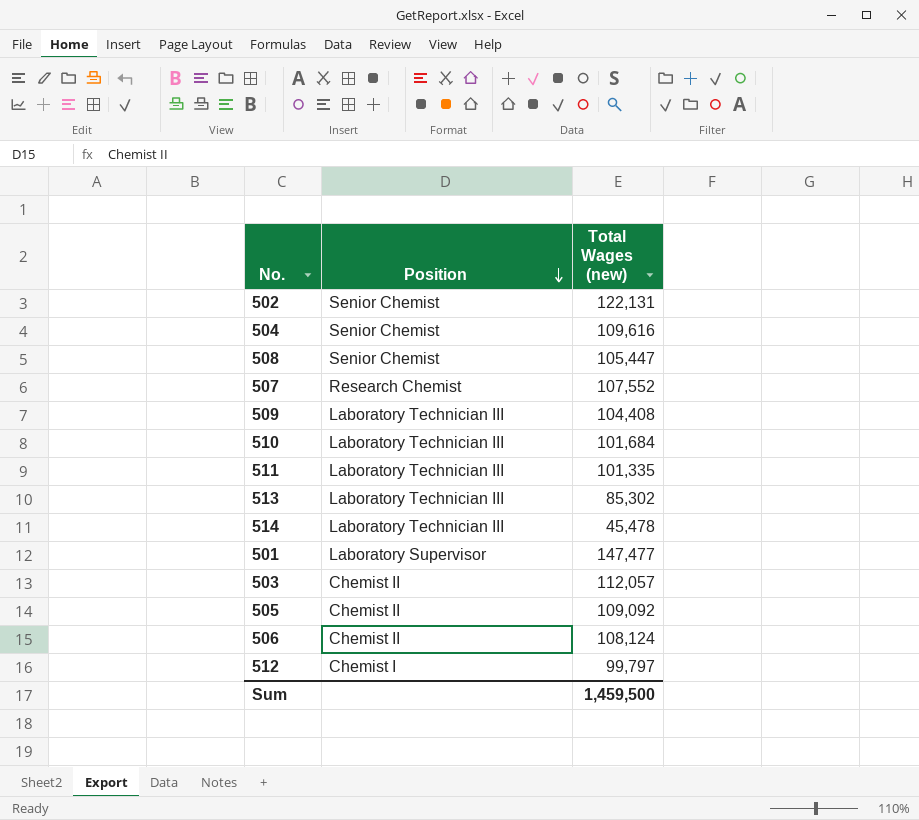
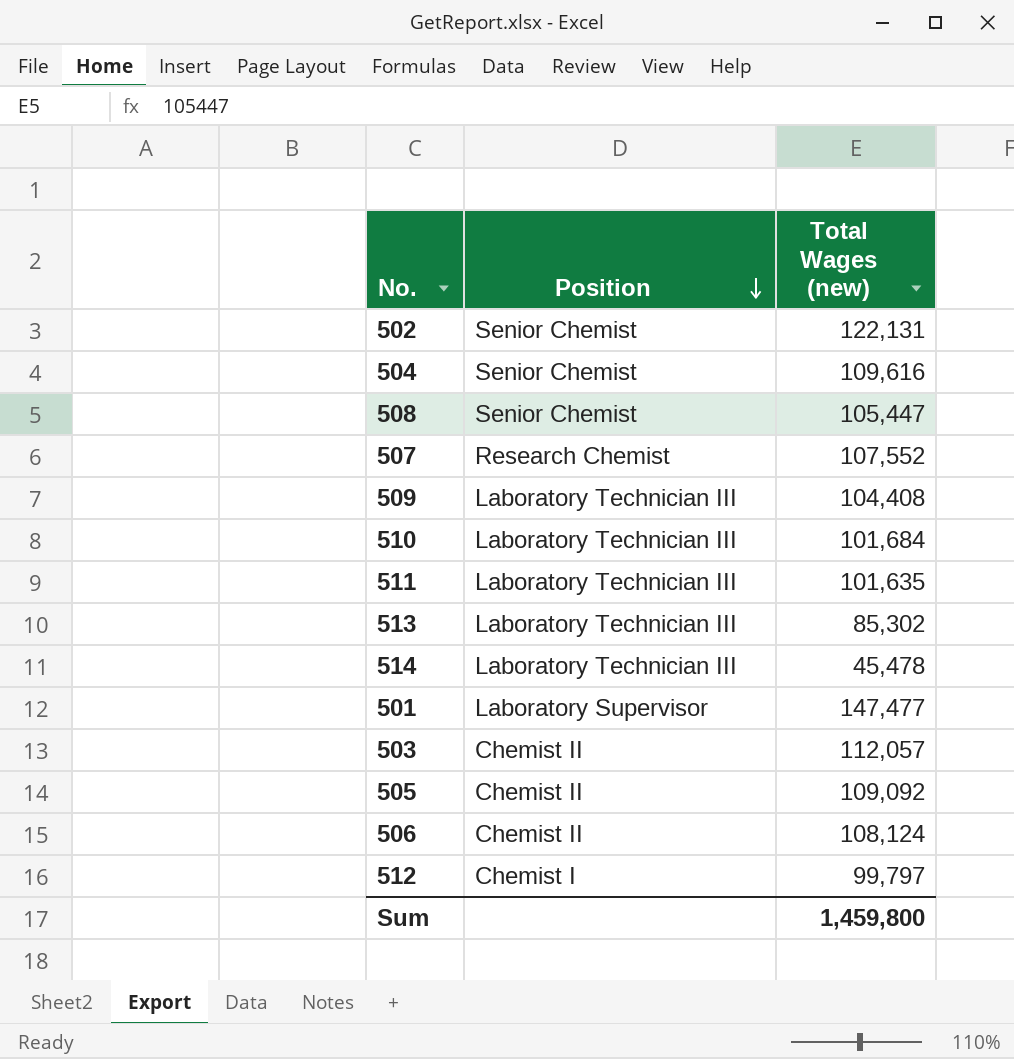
511 | Total Wages (new): 101,335 -> 101,635
Sum | Total Wages (new): 1,459,500 -> 1,459,800

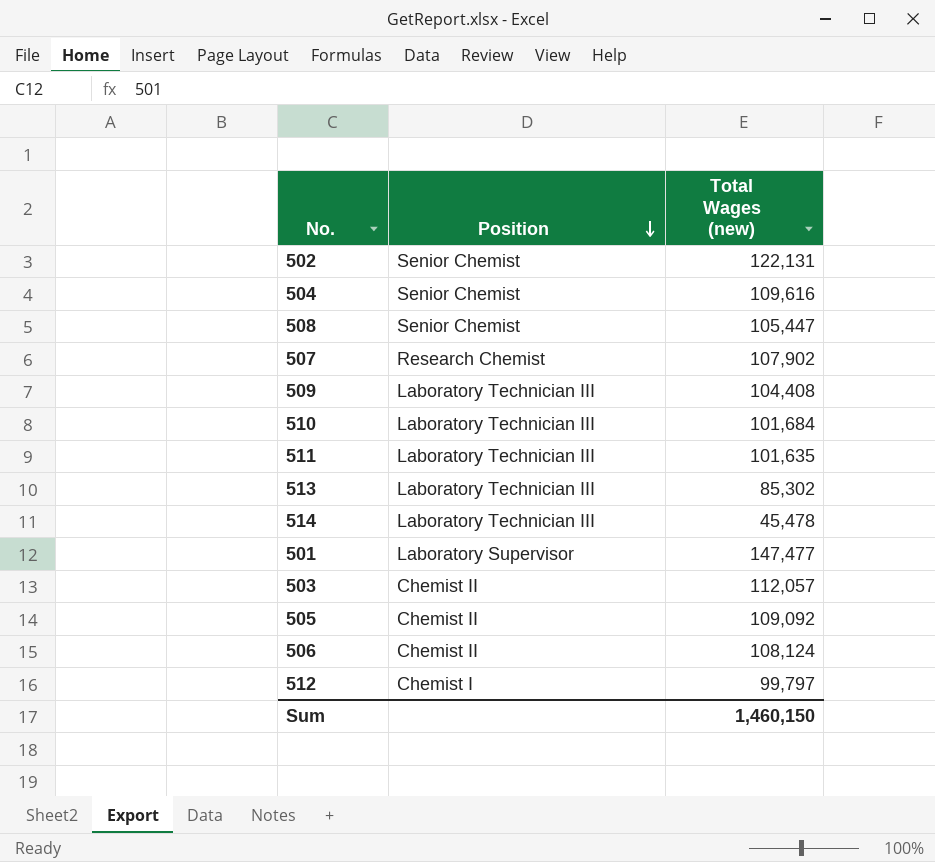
507 | Total Wages (new): 107,552 -> 107,902
Sum | Total Wages (new): 1,459,800 -> 1,460,150

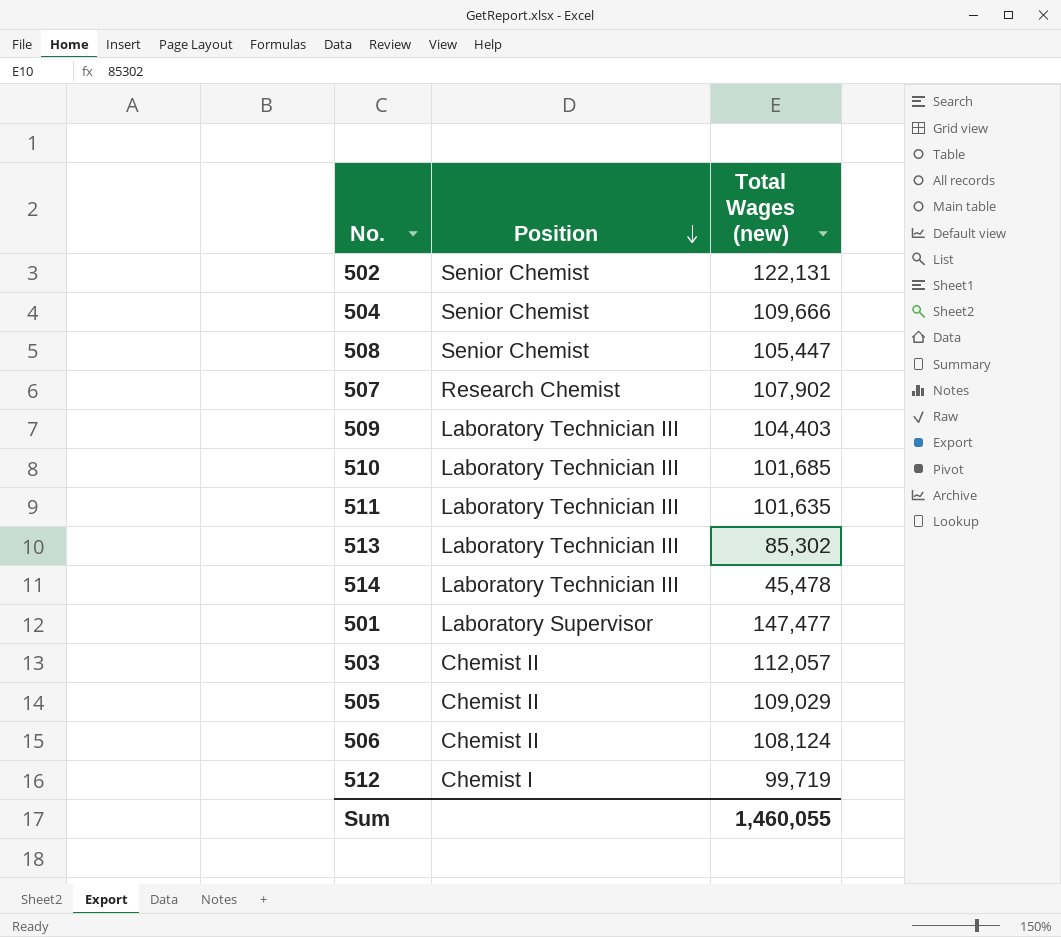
504 | Total Wages (new): 109,616 -> 109,666
509 | Total Wages (new): 104,408 -> 104,403
510 | Total Wages (new): 101,684 -> 101,685
505 | Total Wages (new): 109,092 -> 109,029
512 | Total Wages (new): 99,797 -> 99,719
Sum | Total Wages (new): 1,460,150 -> 1,460,055

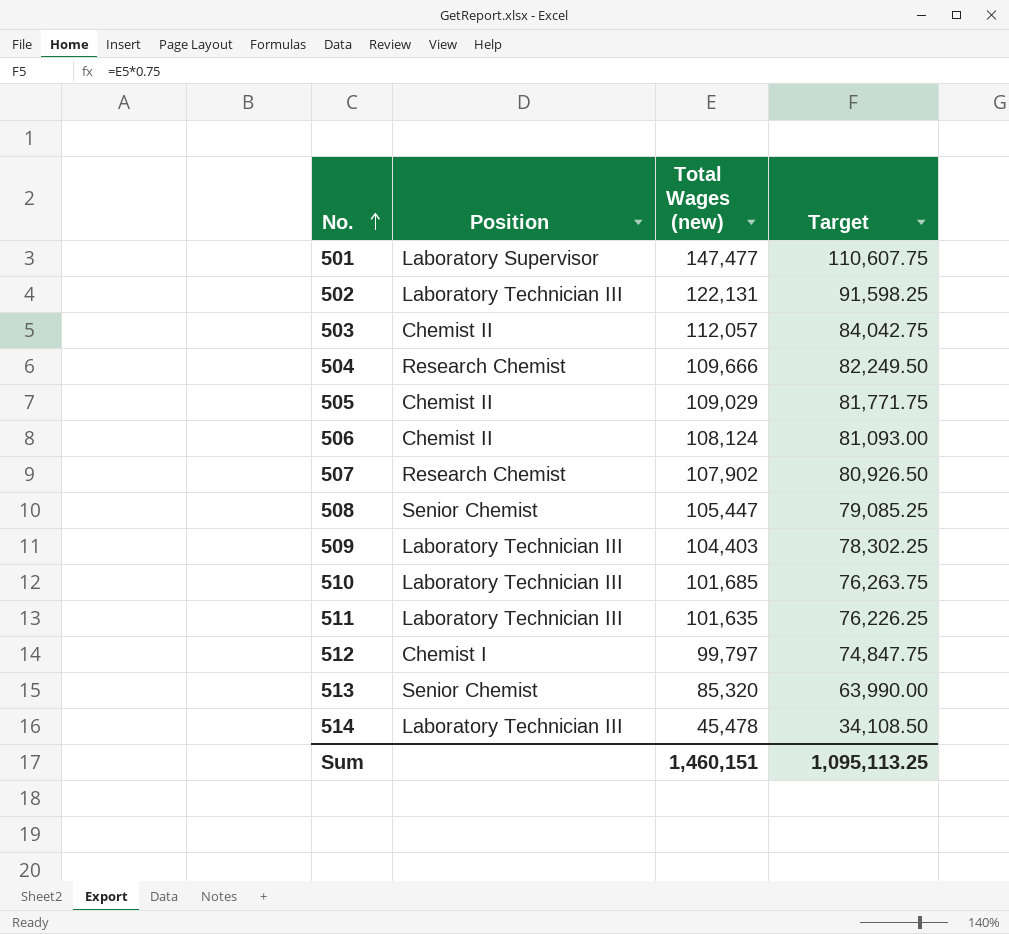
row order: Position descending -> No. ascending
column Target | formula: none -> [Total Wages (new)] * 0.75
502 | Position: Senior Chemist -> Laboratory Technician III
504 | Position: Senior Chemist -> Research Chemist
512 | Total Wages (new): 99,719 -> 99,797
513 | Position: Laboratory Technician III -> Senior Chemist
513 | Total Wages (new): 85,302 -> 85,320
Sum | Total Wages (new): 1,460,055 -> 1,460,151

